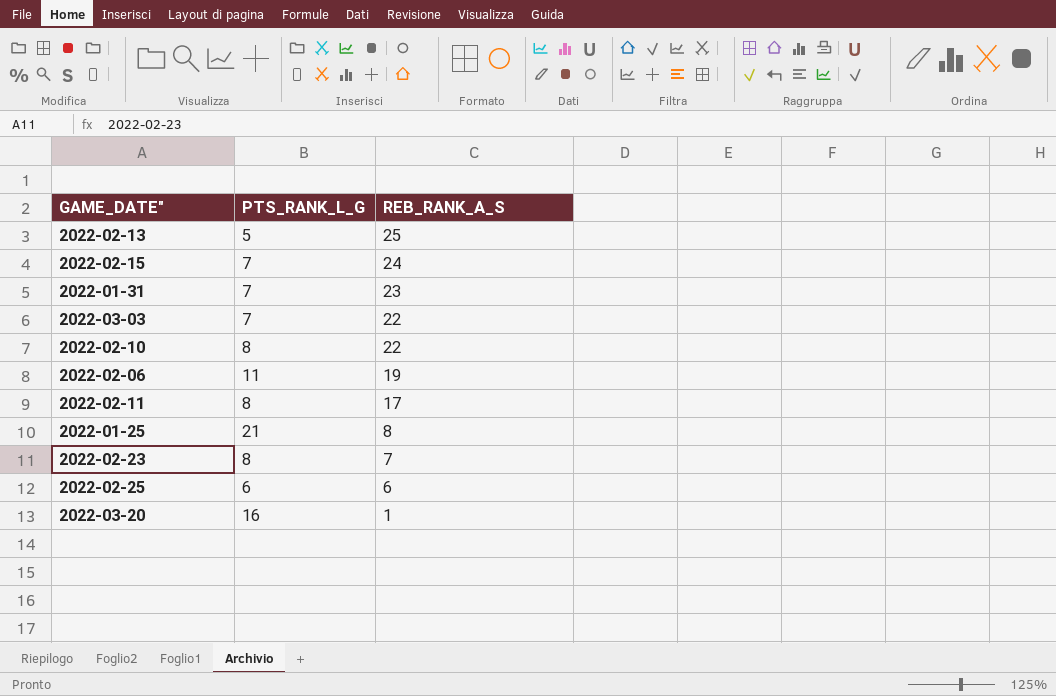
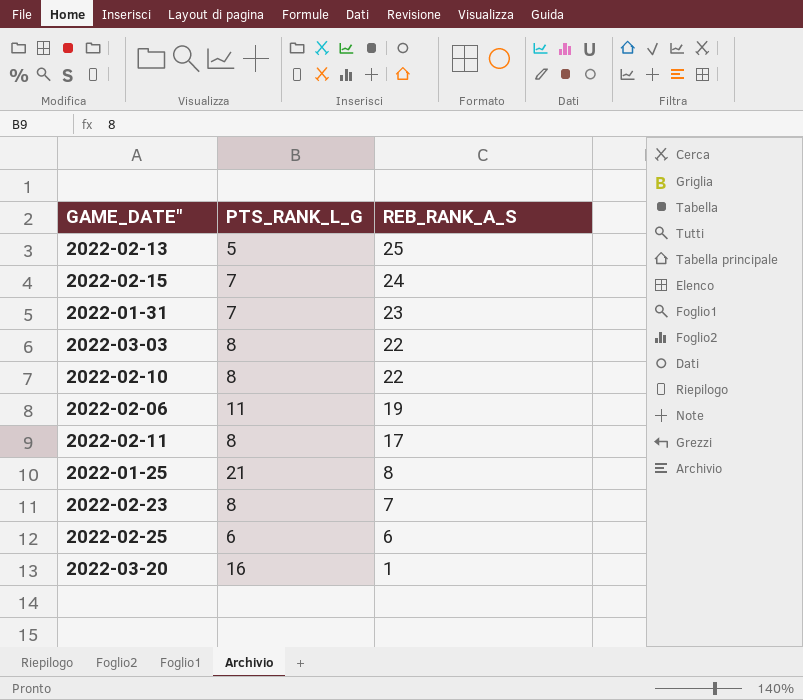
2022-03-03 | PTS_RANK_L_G: 7 -> 8

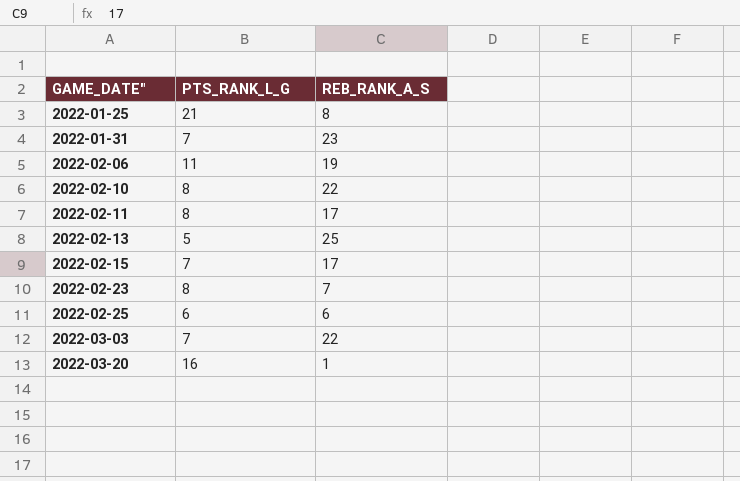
row order: REB_RANK_A_S descending -> GAME_DATE" ascending
2022-02-15 | REB_RANK_A_S: 24 -> 17
2022-03-03 | PTS_RANK_L_G: 8 -> 7

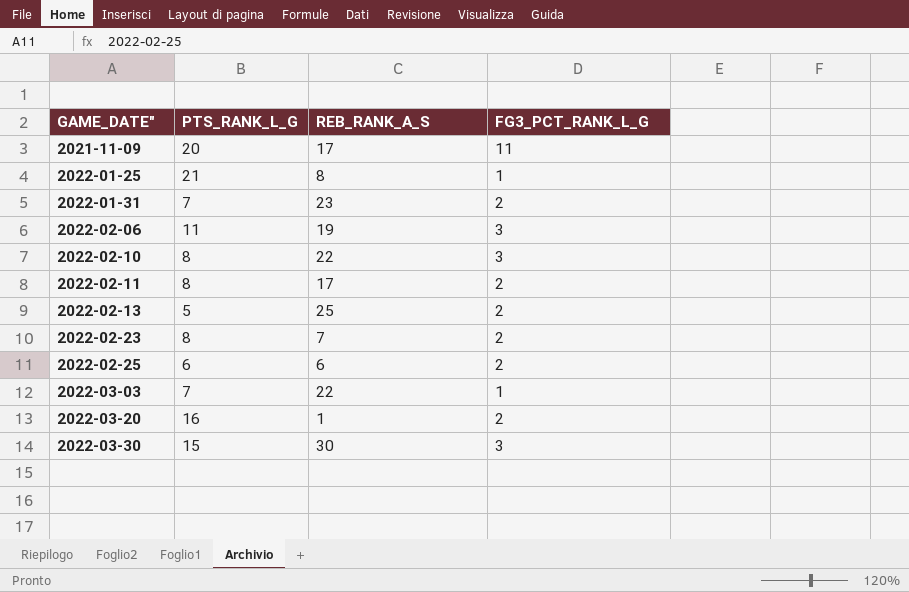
column FG3_PCT_RANK_L_G | position: none -> 4
row 2022-02-15: 7 | 17 -> none
row 2021-11-09: none -> 20 | 17 | 11
row 2022-03-30: none -> 15 | 30 | 3

